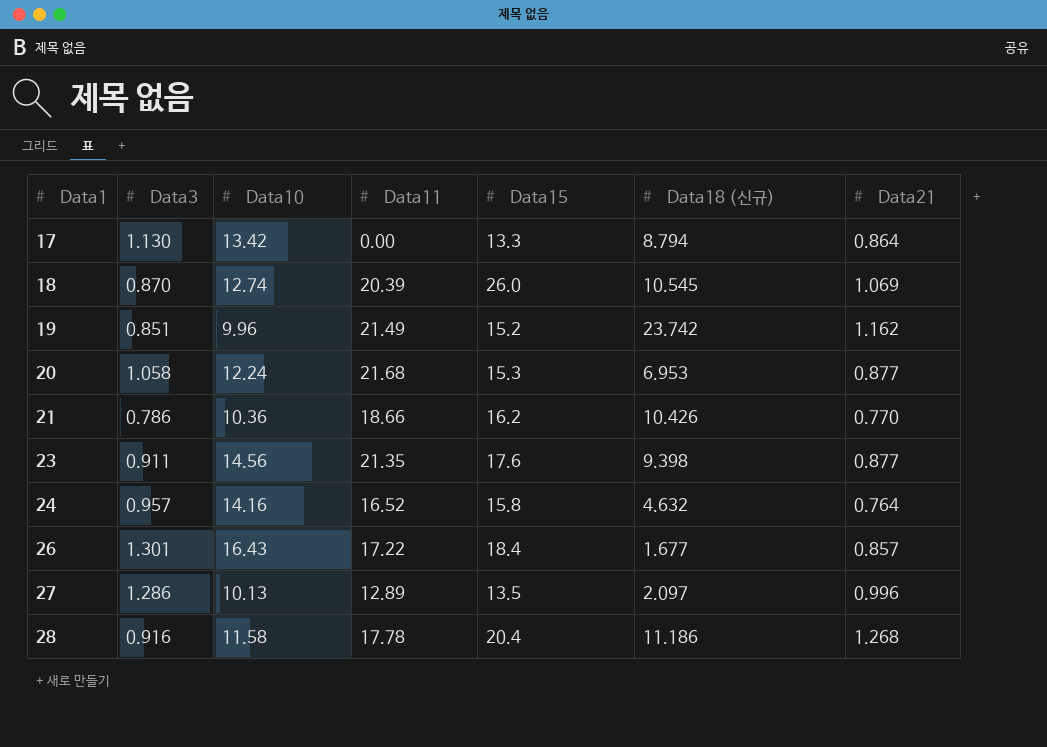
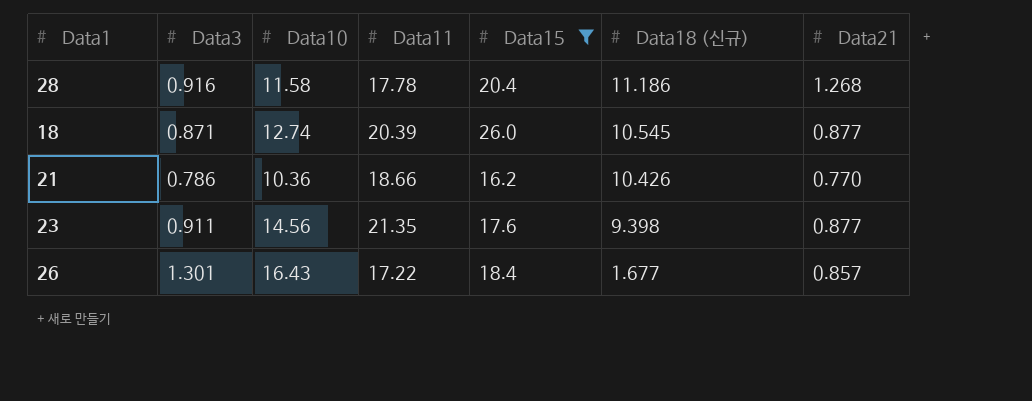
filter: none -> Data15 >= 16.2
row order: Data1 ascending -> Data18 (신규) descending
18 | Data3: 0.870 -> 0.871
18 | Data21: 1.069 -> 0.877

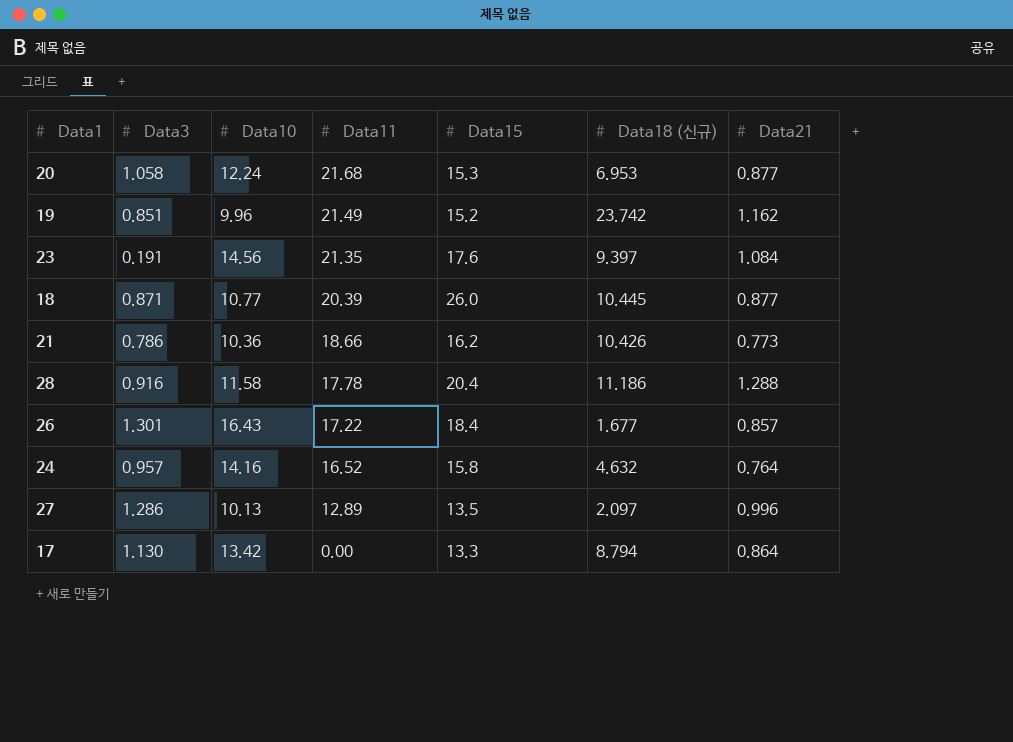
filter: Data15 >= 16.2 -> none
row order: Data18 (신규) descending -> Data11 descending
23 | Data3: 0.911 -> 0.191
23 | Data18 (신규): 9.398 -> 9.397
23 | Data21: 0.877 -> 1.084
18 | Data10: 12.74 -> 10.77
18 | Data18 (신규): 10.545 -> 10.445
21 | Data21: 0.770 -> 0.773
28 | Data21: 1.268 -> 1.288

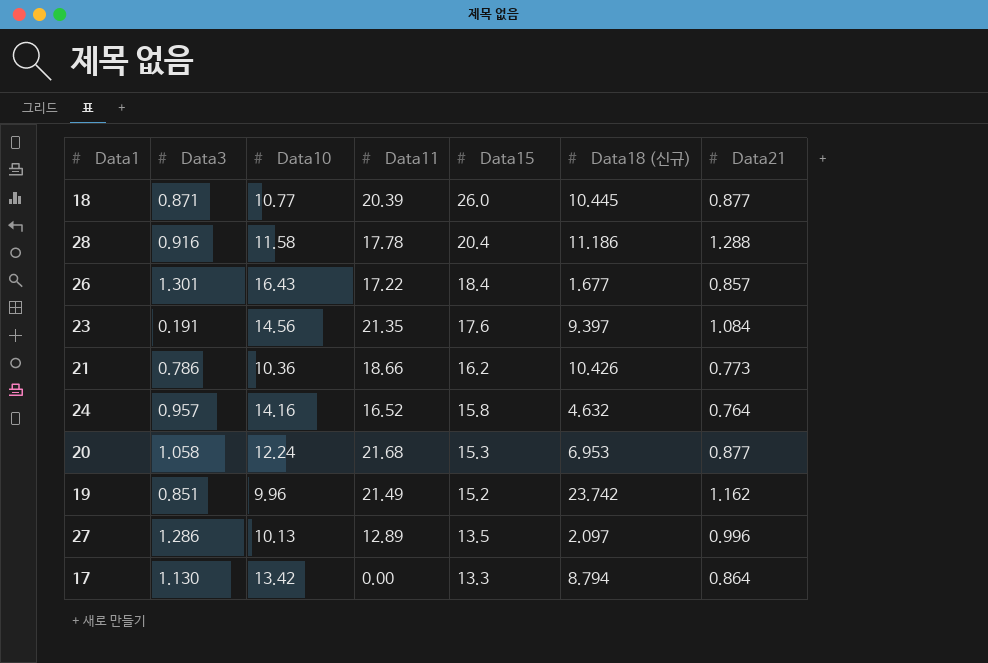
row order: Data11 descending -> Data15 descending

